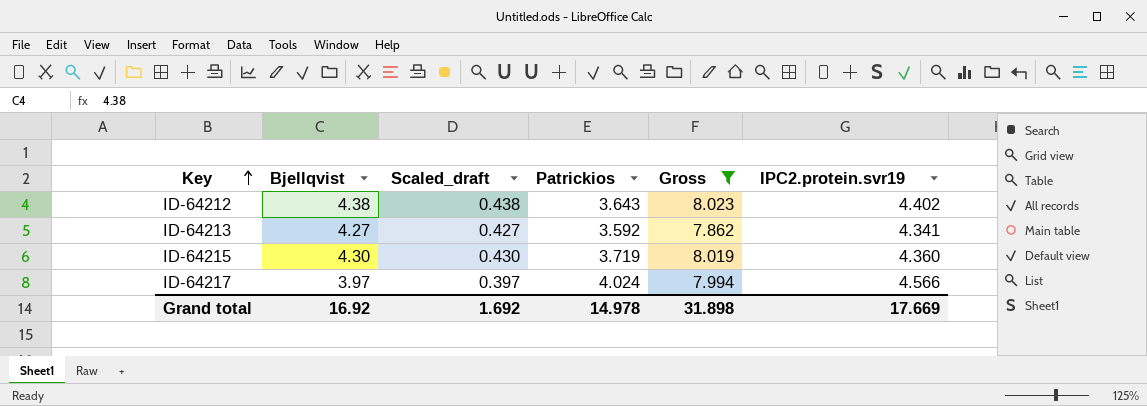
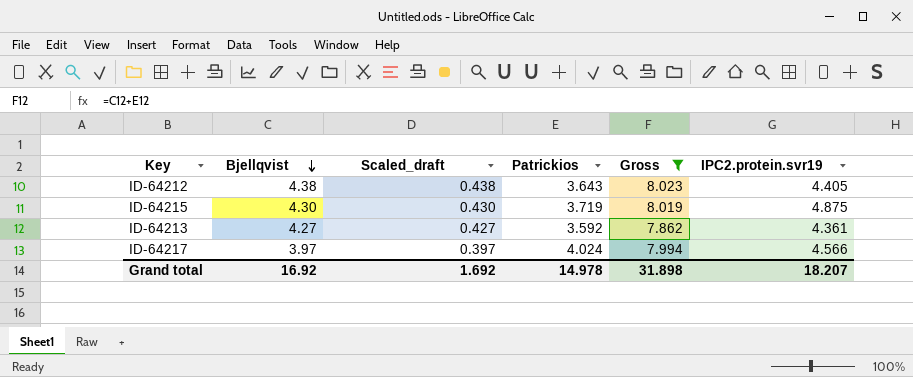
row order: Key ascending -> Bjellqvist descending
ID-64212 | IPC2.protein.svr19: 4.402 -> 4.405
ID-64215 | IPC2.protein.svr19: 4.360 -> 4.875
ID-64213 | IPC2.protein.svr19: 4.341 -> 4.361
Grand total | IPC2.protein.svr19: 17.669 -> 18.207

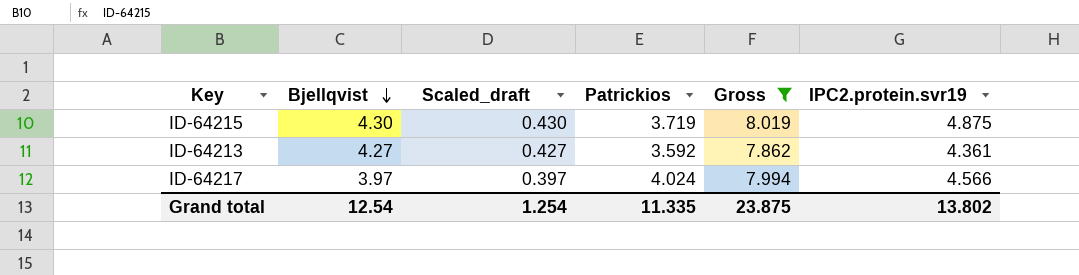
row ID-64212: 4.38 | 0.438 | 3.643 | 8.023 | 4.405 -> none
Grand total | Bjellqvist: 16.92 -> 12.54
Grand total | Scaled_draft: 1.692 -> 1.254
Grand total | Patrickios: 14.978 -> 11.335
Grand total | Gross: 31.898 -> 23.875
Grand total | IPC2.protein.svr19: 18.207 -> 13.802

